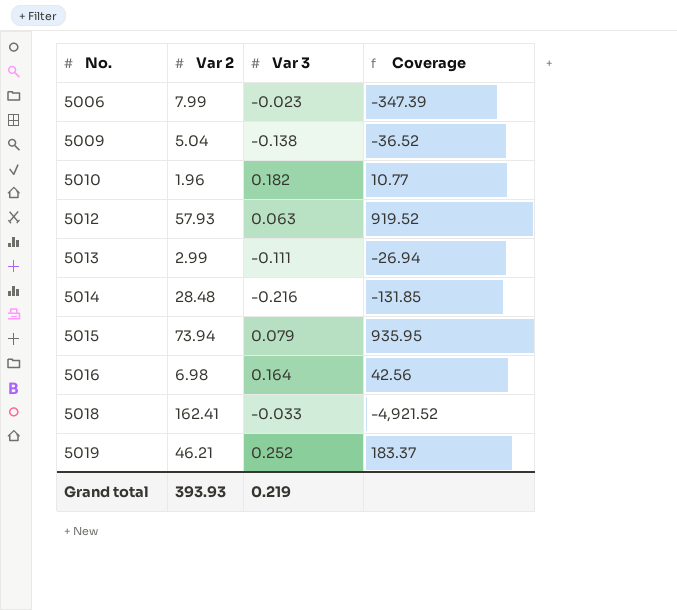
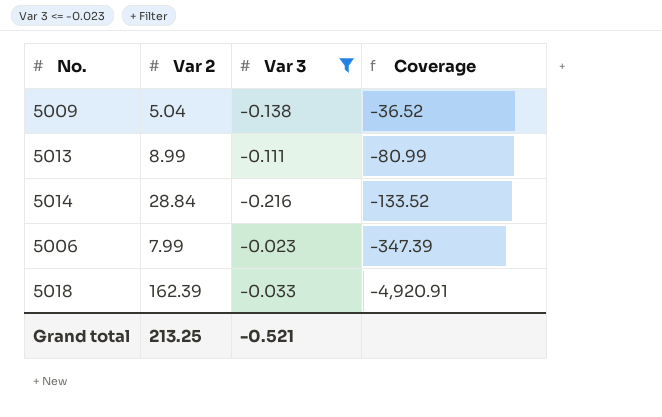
filter: none -> Var 3 <= -0.023
row order: No. ascending -> Coverage descending
5013 | Var 2: 2.99 -> 8.99
5013 | Coverage: -26.94 -> -80.99
5014 | Var 2: 28.48 -> 28.84
5014 | Coverage: -131.85 -> -133.52
5018 | Var 2: 162.41 -> 162.39
5018 | Coverage: -4,921.52 -> -4,920.91
Grand total | Var 2: 393.93 -> 213.25
Grand total | Var 3: 0.219 -> -0.521

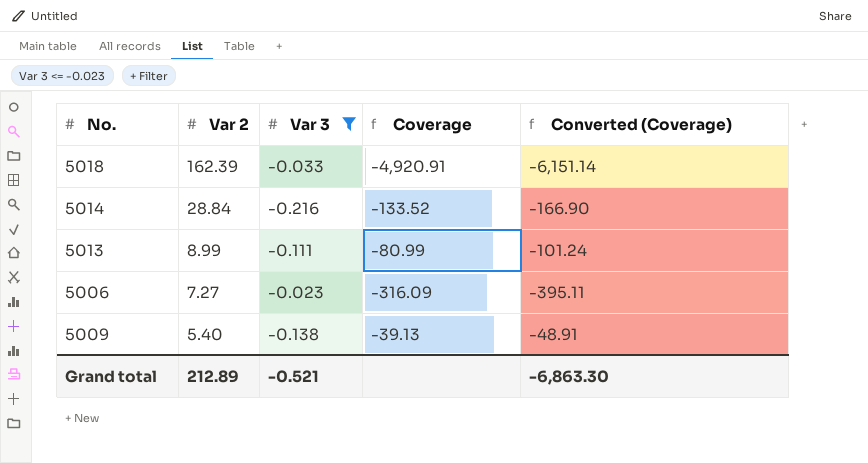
row order: Coverage descending -> Var 2 descending
column Converted (Coverage) | formula: none -> [Coverage] * 1.25
5006 | Var 2: 7.99 -> 7.27
5006 | Coverage: -347.39 -> -316.09
5009 | Var 2: 5.04 -> 5.40
5009 | Coverage: -36.52 -> -39.13
Grand total | Var 2: 213.25 -> 212.89

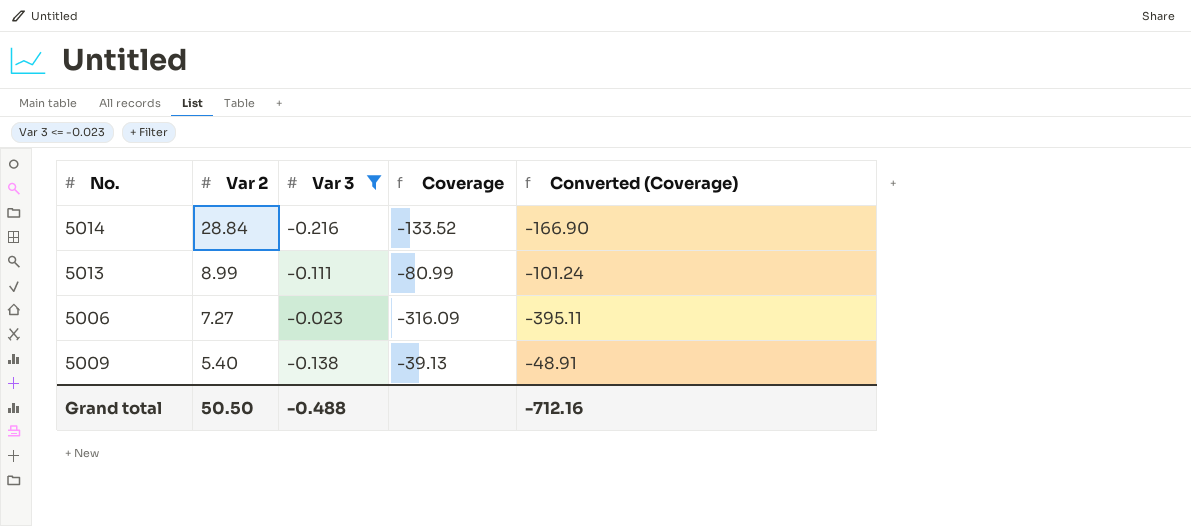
row 5018: 162.39 | -0.033 | -4,920.91 | -6,151.14 -> none
Grand total | Var 2: 212.89 -> 50.50
Grand total | Var 3: -0.521 -> -0.488
Grand total | Converted (Coverage): -6,863.30 -> -712.16

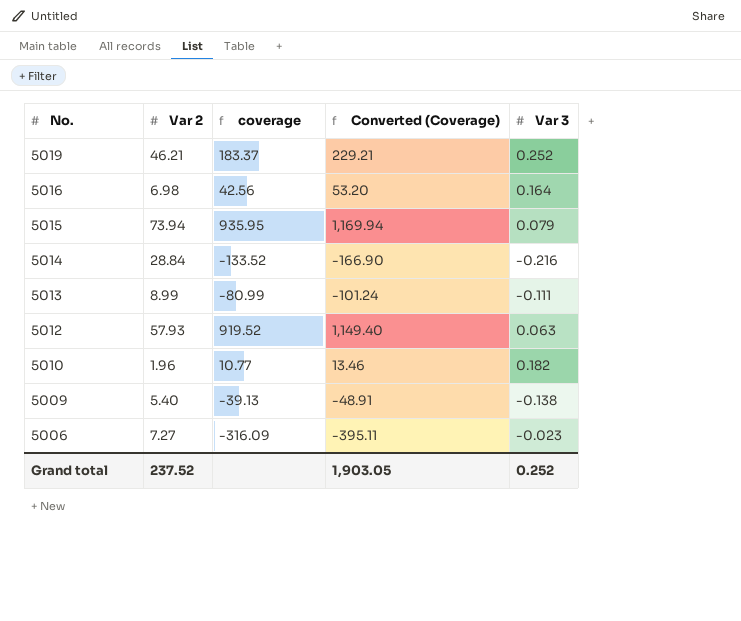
filter: Var 3 <= -0.023 -> none
row order: Var 2 descending -> No. descending
column name: Coverage -> coverage
column Var 3 | position: 3 -> 5
Grand total | Var 2: 50.50 -> 237.52
Grand total | Converted (Coverage): -712.16 -> 1,903.05
Grand total | Var 3: -0.488 -> 0.252

